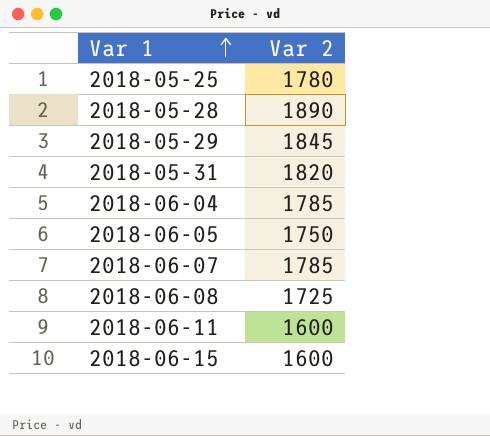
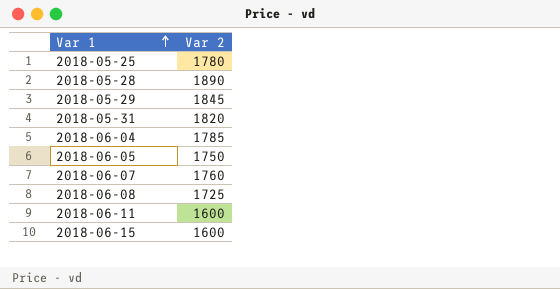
2018-06-07 | Var 2: 1785 -> 1760

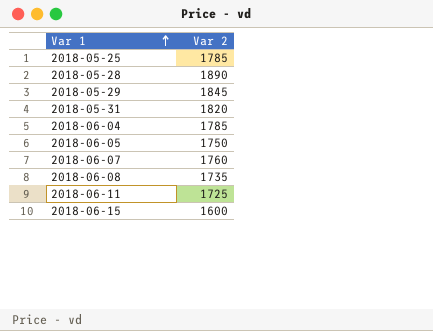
2018-05-25 | Var 2: 1780 -> 1785
2018-06-08 | Var 2: 1725 -> 1735
2018-06-11 | Var 2: 1600 -> 1725

